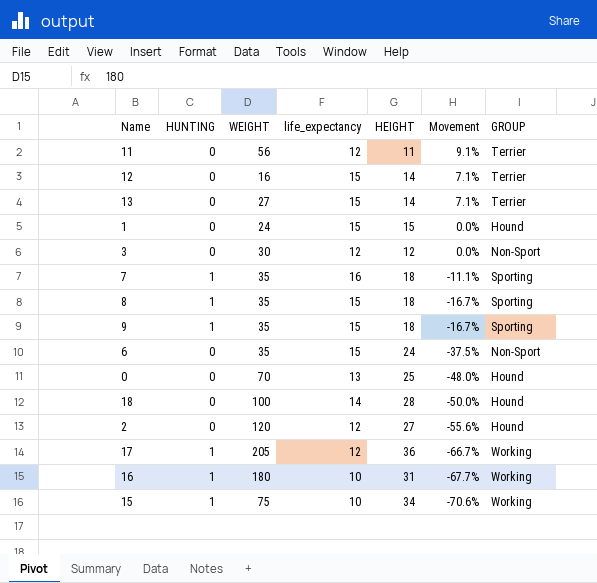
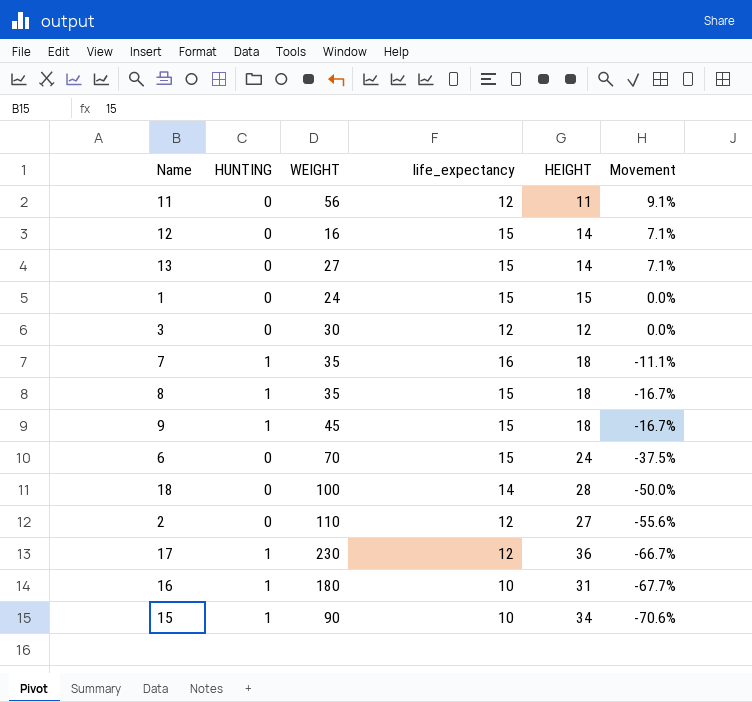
column GROUP | position: 7 -> none
row 0: 0 | 70 | 13 | 25 | -48.0% | Hound -> none
9 | WEIGHT: 35 -> 45
6 | WEIGHT: 35 -> 70
2 | WEIGHT: 120 -> 110
17 | WEIGHT: 205 -> 230
15 | WEIGHT: 75 -> 90

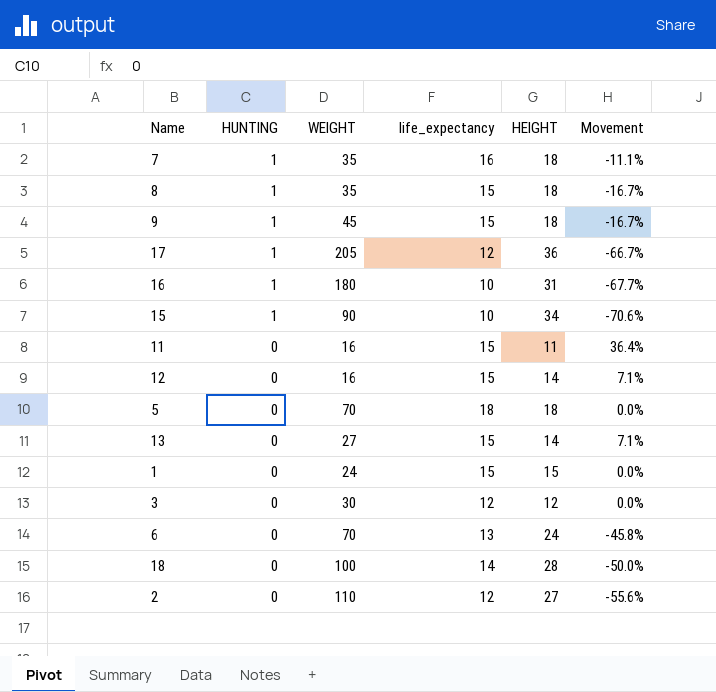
row order: Movement descending -> HUNTING descending
17 | WEIGHT: 230 -> 205
11 | WEIGHT: 56 -> 16
11 | life_expectancy: 12 -> 15
11 | Movement: 9.1% -> 36.4%
row 5: none -> 0 | 70 | 18 | 18 | 0.0%
6 | life_expectancy: 15 -> 13
6 | Movement: -37.5% -> -45.8%

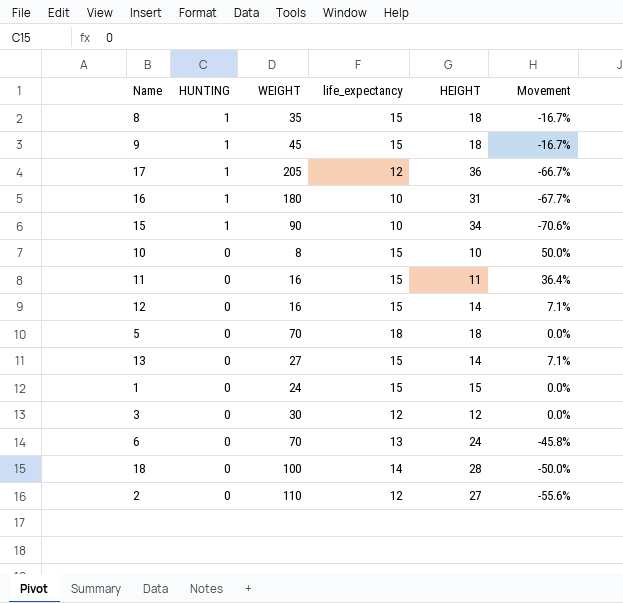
row 7: 1 | 35 | 16 | 18 | -11.1% -> none
row 10: none -> 0 | 8 | 15 | 10 | 50.0%

